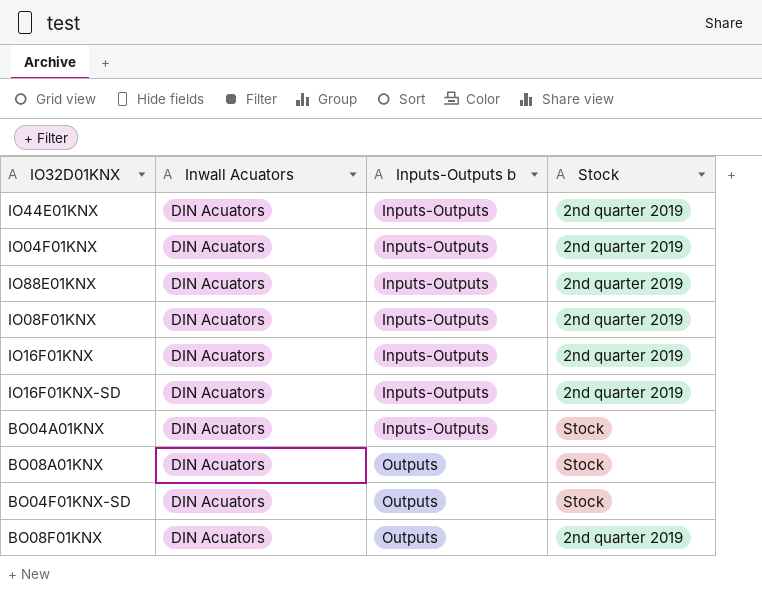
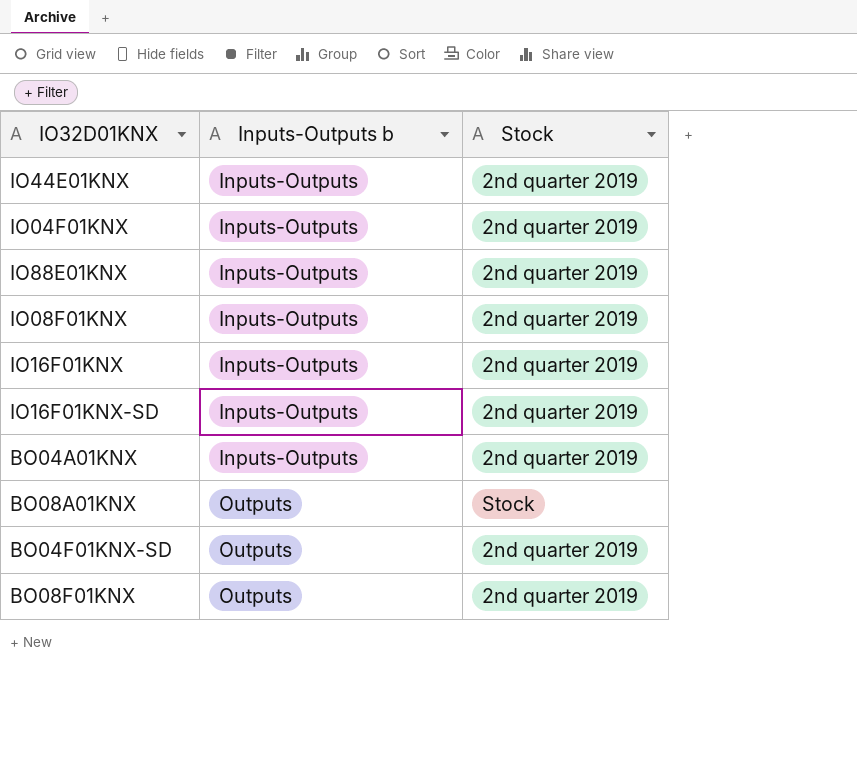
column Inwall Acuators | position: 2 -> none
BO04A01KNX | Stock: Stock -> 2nd quarter 2019
BO04F01KNX-SD | Stock: Stock -> 2nd quarter 2019

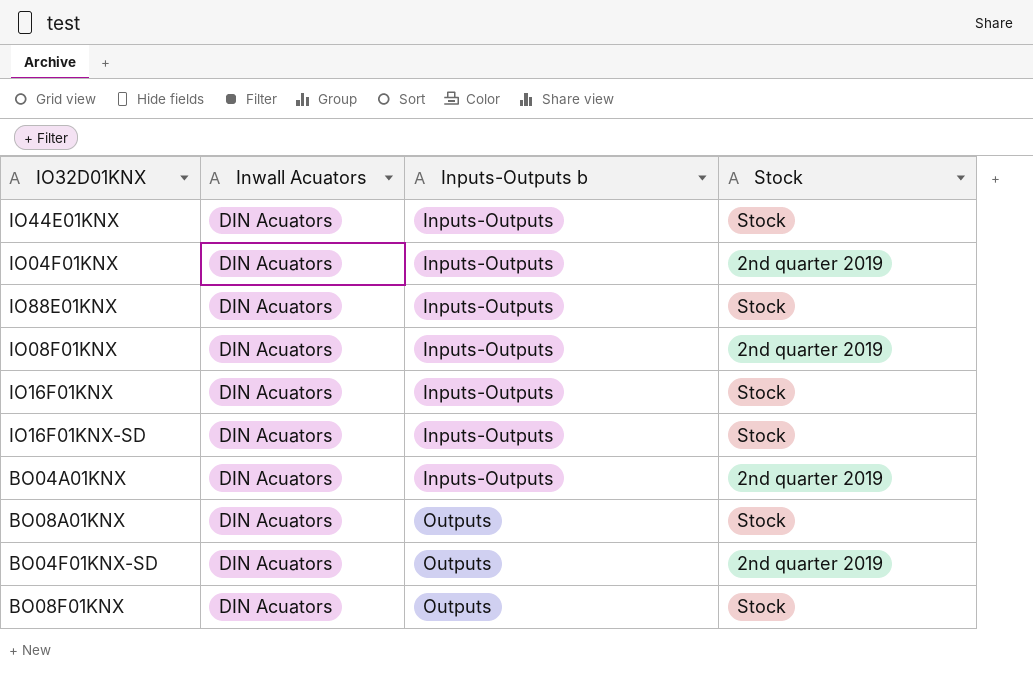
column Inwall Acuators | position: none -> 2
IO44E01KNX | Stock: 2nd quarter 2019 -> Stock
IO88E01KNX | Stock: 2nd quarter 2019 -> Stock
IO16F01KNX | Stock: 2nd quarter 2019 -> Stock
IO16F01KNX-SD | Stock: 2nd quarter 2019 -> Stock
BO08F01KNX | Stock: 2nd quarter 2019 -> Stock

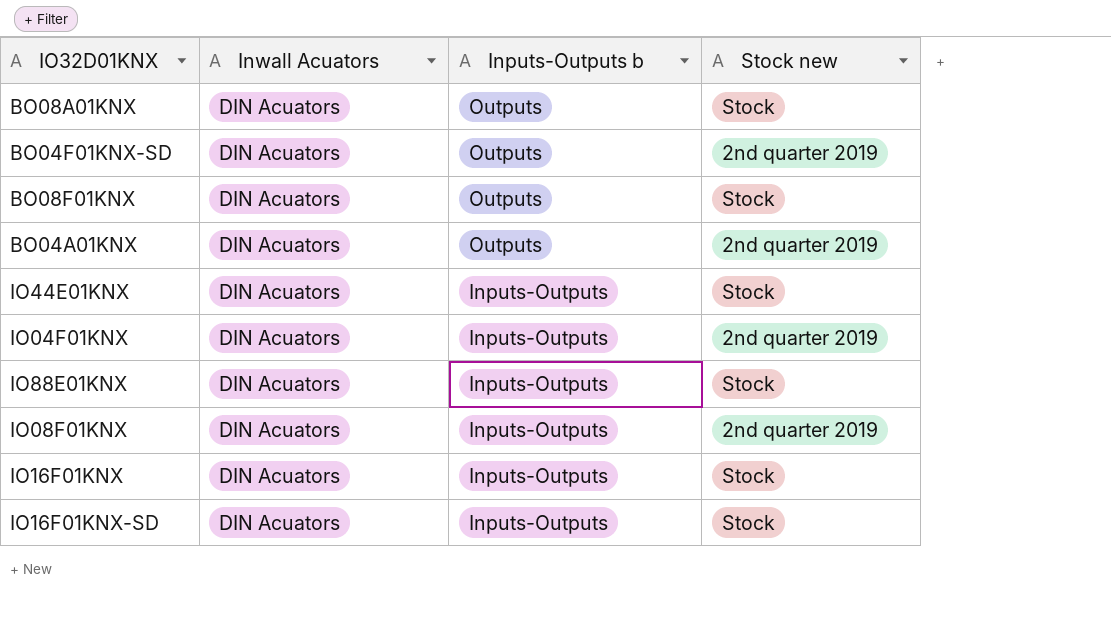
row order: Inputs-Outputs b ascending -> Inputs-Outputs b descending
column name: Stock -> Stock new
BO04A01KNX | Inputs-Outputs b: Inputs-Outputs -> Outputs

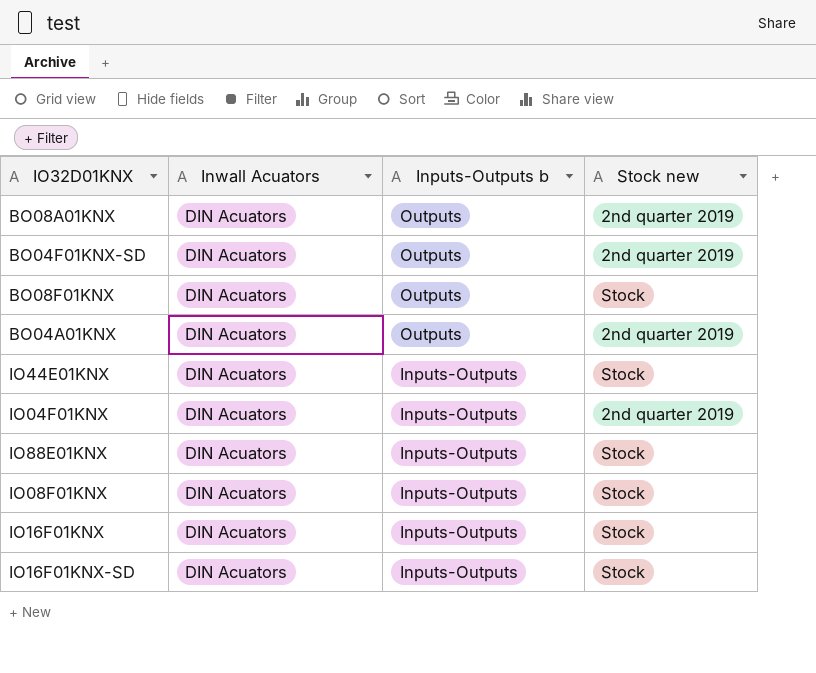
BO08A01KNX | Stock new: Stock -> 2nd quarter 2019
IO08F01KNX | Stock new: 2nd quarter 2019 -> Stock

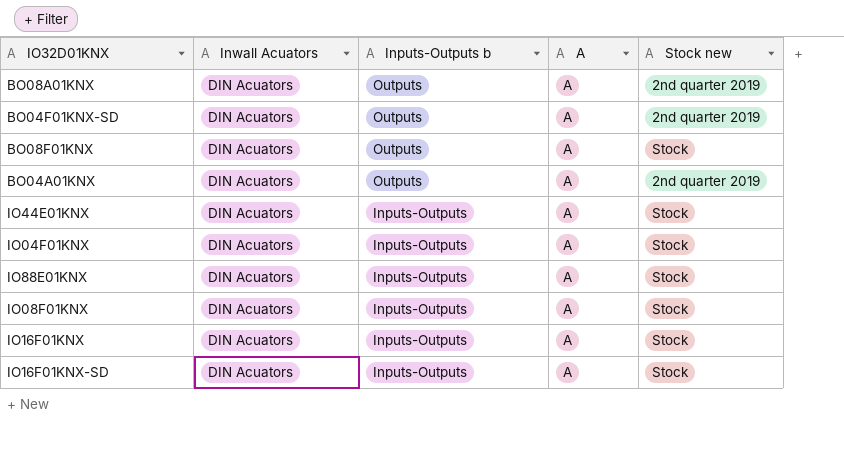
column A | position: none -> 4
IO04F01KNX | Stock new: 2nd quarter 2019 -> Stock

